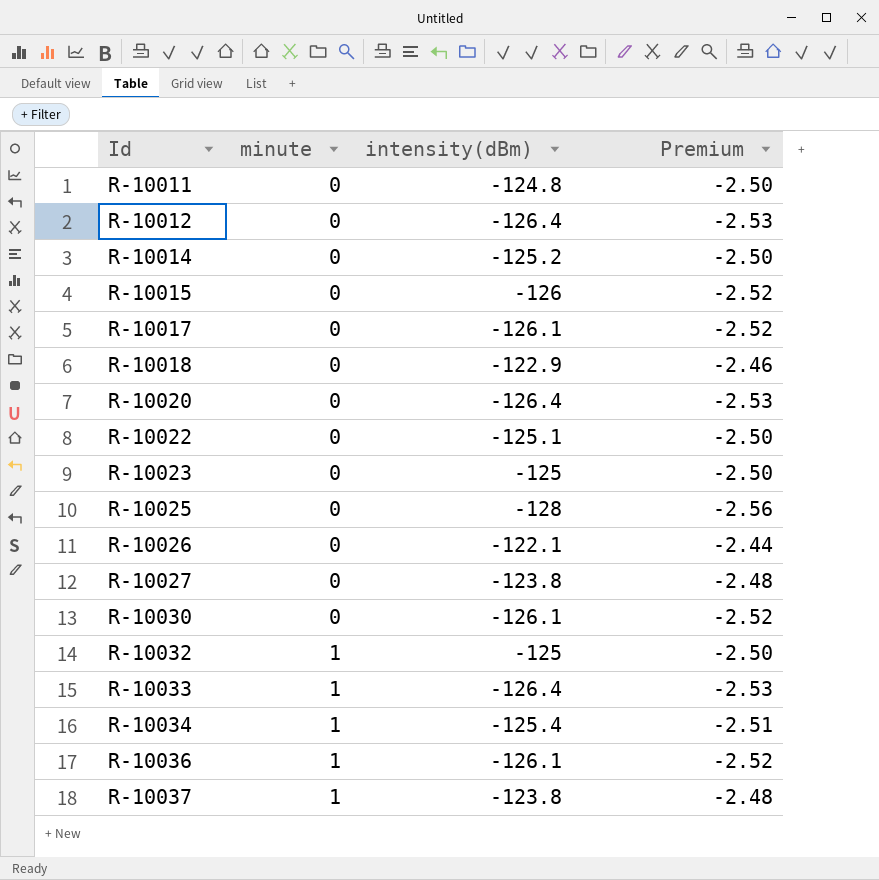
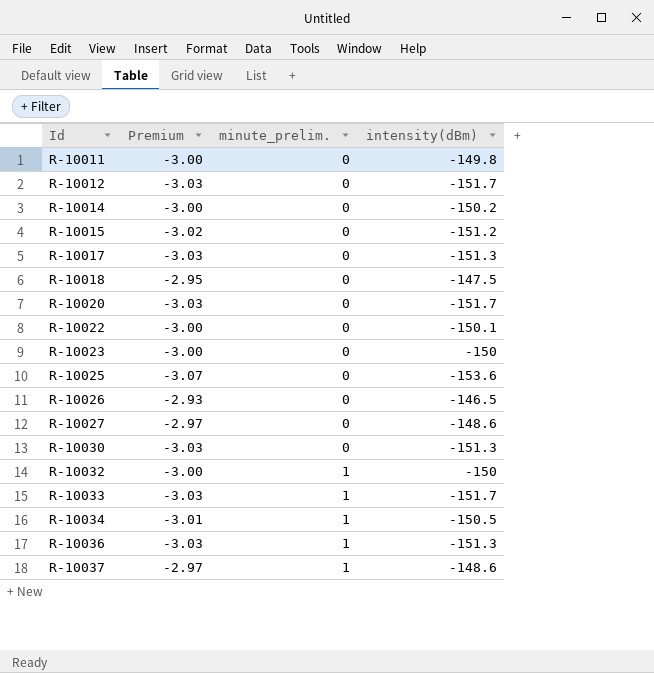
column Premium | position: 4 -> 2
column name: minute -> minute_prelim.
R-10011 | Premium: -2.50 -> -3.00
R-10011 | intensity(dBm): -124.8 -> -149.8
R-10012 | Premium: -2.53 -> -3.03
R-10012 | intensity(dBm): -126.4 -> -151.7
R-10014 | Premium: -2.50 -> -3.00
R-10014 | intensity(dBm): -125.2 -> -150.2
R-10015 | Premium: -2.52 -> -3.02
R-10015 | intensity(dBm): -126 -> -151.2
R-10017 | Premium: -2.52 -> -3.03
R-10017 | intensity(dBm): -126.1 -> -151.3
R-10018 | Premium: -2.46 -> -2.95
R-10018 | intensity(dBm): -122.9 -> -147.5
R-10020 | Premium: -2.53 -> -3.03
R-10020 | intensity(dBm): -126.4 -> -151.7
R-10022 | Premium: -2.50 -> -3.00
R-10022 | intensity(dBm): -125.1 -> -150.1
R-10023 | Premium: -2.50 -> -3.00
R-10023 | intensity(dBm): -125 -> -150
R-10025 | Premium: -2.56 -> -3.07
R-10025 | intensity(dBm): -128 -> -153.6
R-10026 | Premium: -2.44 -> -2.93
R-10026 | intensity(dBm): -122.1 -> -146.5
R-10027 | Premium: -2.48 -> -2.97
R-10027 | intensity(dBm): -123.8 -> -148.6
R-10030 | Premium: -2.52 -> -3.03
R-10030 | intensity(dBm): -126.1 -> -151.3
R-10032 | Premium: -2.50 -> -3.00
R-10032 | intensity(dBm): -125 -> -150
R-10033 | Premium: -2.53 -> -3.03
R-10033 | intensity(dBm): -126.4 -> -151.7
R-10034 | Premium: -2.51 -> -3.01
R-10034 | intensity(dBm): -125.4 -> -150.5
R-10036 | Premium: -2.52 -> -3.03
R-10036 | intensity(dBm): -126.1 -> -151.3
R-10037 | Premium: -2.48 -> -2.97
R-10037 | intensity(dBm): -123.8 -> -148.6

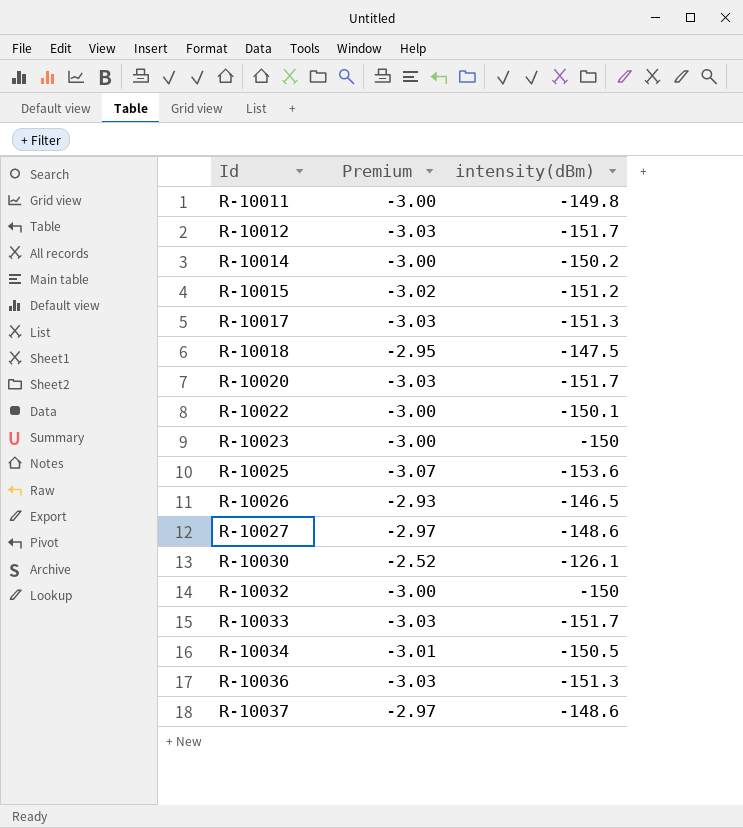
column minute_prelim. | position: 3 -> none
R-10030 | Premium: -3.03 -> -2.52
R-10030 | intensity(dBm): -151.3 -> -126.1

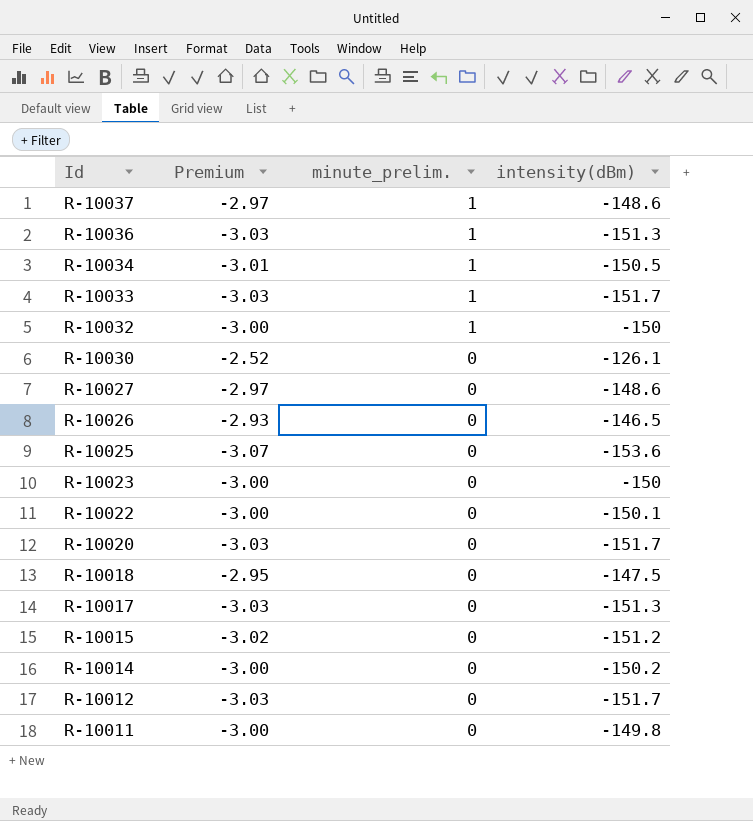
row order: Id ascending -> Id descending
column minute_prelim. | position: none -> 3

